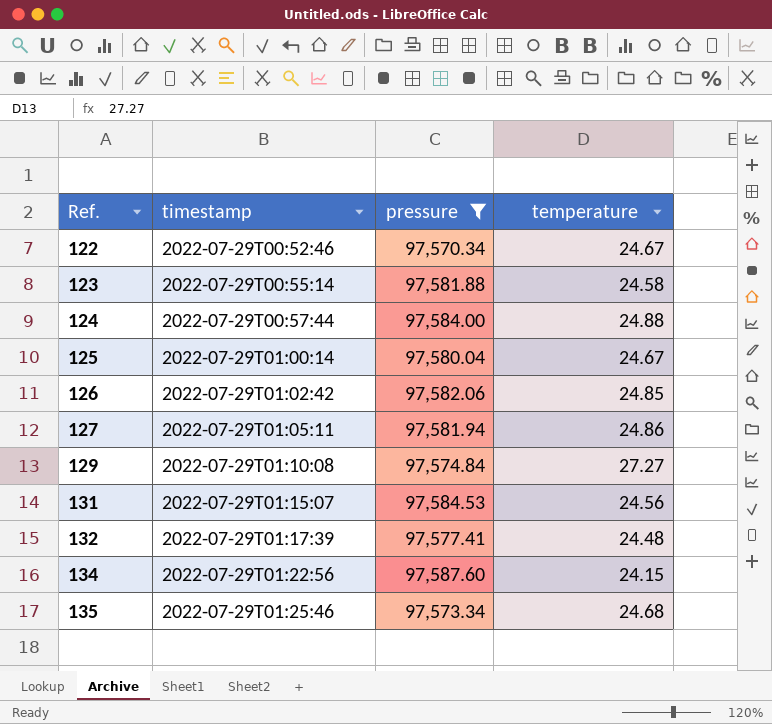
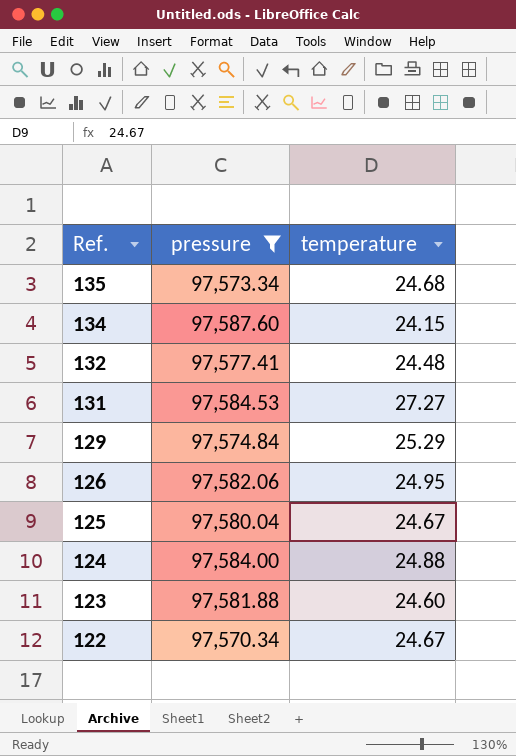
row order: Ref. ascending -> Ref. descending
column timestamp | position: 2 -> none
row 127: 2022-07-29T01:05:11 | 97,581.94 | 24.86 -> none
131 | temperature: 24.56 -> 27.27
129 | temperature: 27.27 -> 25.29
126 | temperature: 24.85 -> 24.95
123 | temperature: 24.58 -> 24.60

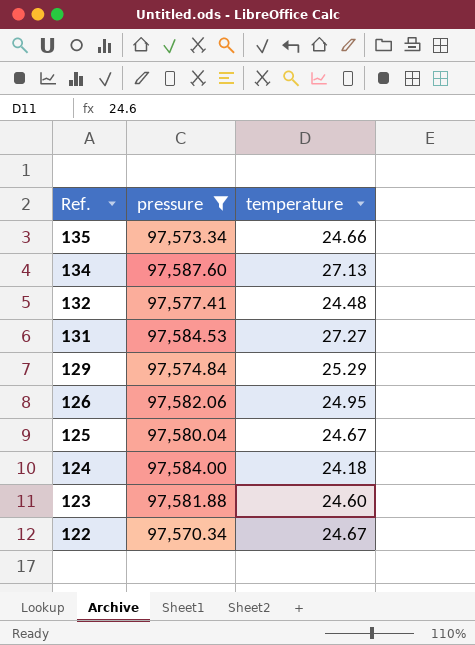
135 | temperature: 24.68 -> 24.66
134 | temperature: 24.15 -> 27.13
124 | temperature: 24.88 -> 24.18

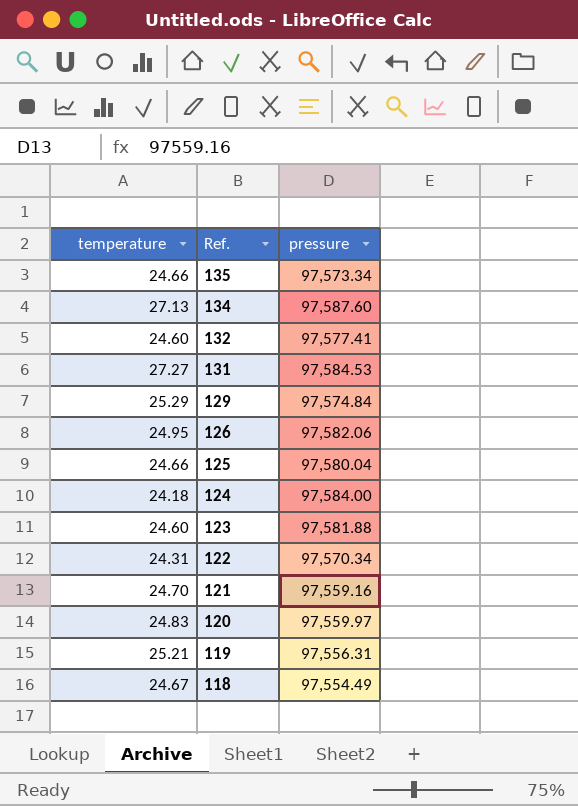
filter: pressure >= 97,570.34 -> none
column temperature | position: 3 -> 1
132 | temperature: 24.48 -> 24.60
125 | temperature: 24.67 -> 24.66
122 | temperature: 24.67 -> 24.31

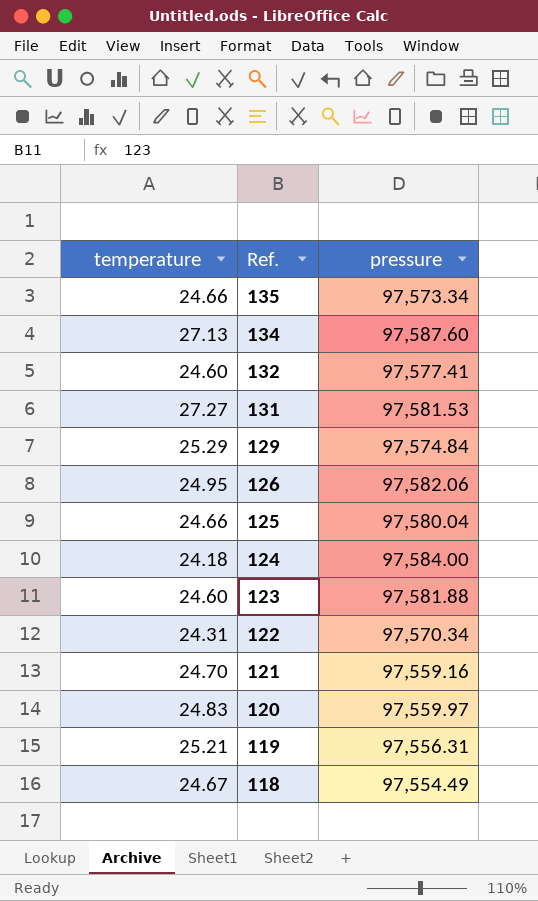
131 | pressure: 97,584.53 -> 97,581.53

